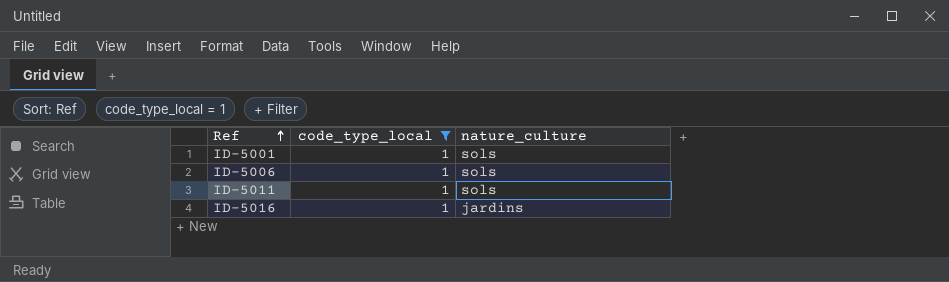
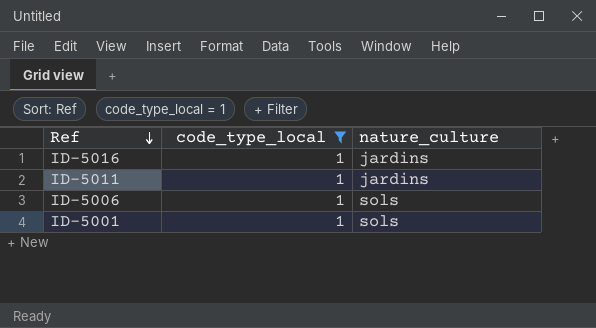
row order: Ref ascending -> Ref descending
ID-5011 | nature_culture: sols -> jardins

